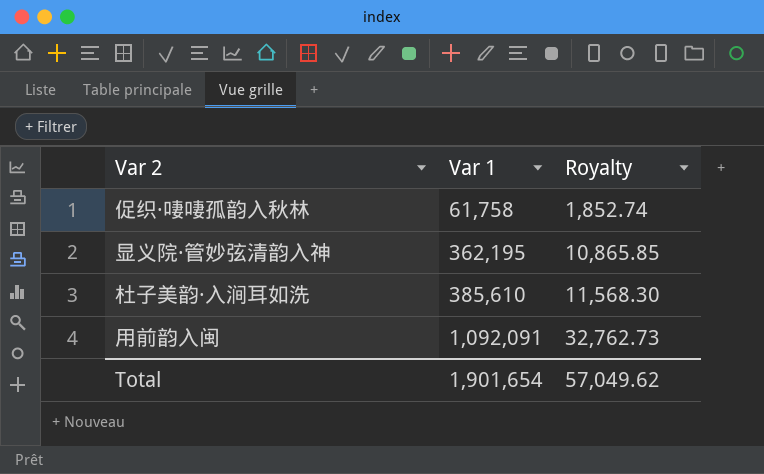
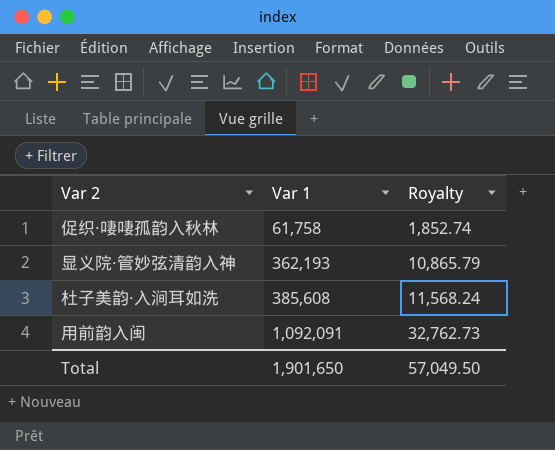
显义院·管妙弦清韵入神 | Var 1: 362,195 -> 362,193
显义院·管妙弦清韵入神 | Royalty: 10,865.85 -> 10,865.79
杜子美韵·入涧耳如洗 | Var 1: 385,610 -> 385,608
杜子美韵·入涧耳如洗 | Royalty: 11,568.30 -> 11,568.24
Total | Var 1: 1,901,654 -> 1,901,650
Total | Royalty: 57,049.62 -> 57,049.50

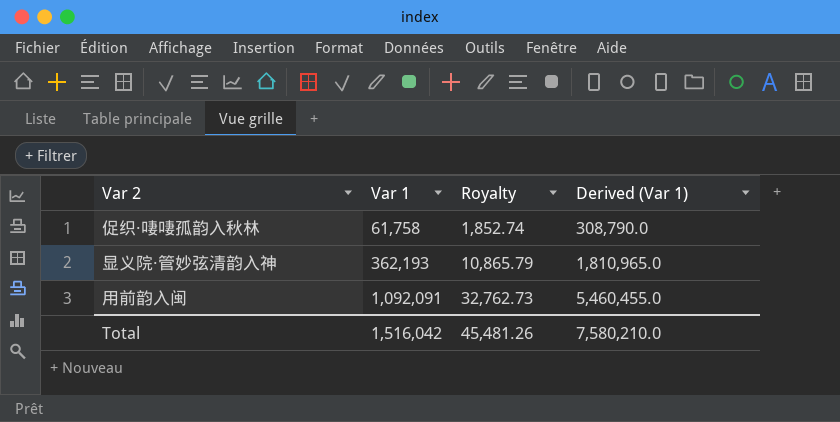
column Derived (Var 1) | formula: none -> [Var 1] * 5
row 杜子美韵·入涧耳如洗: 385,608 | 11,568.24 -> none
Total | Var 1: 1,901,650 -> 1,516,042
Total | Royalty: 57,049.50 -> 45,481.26

